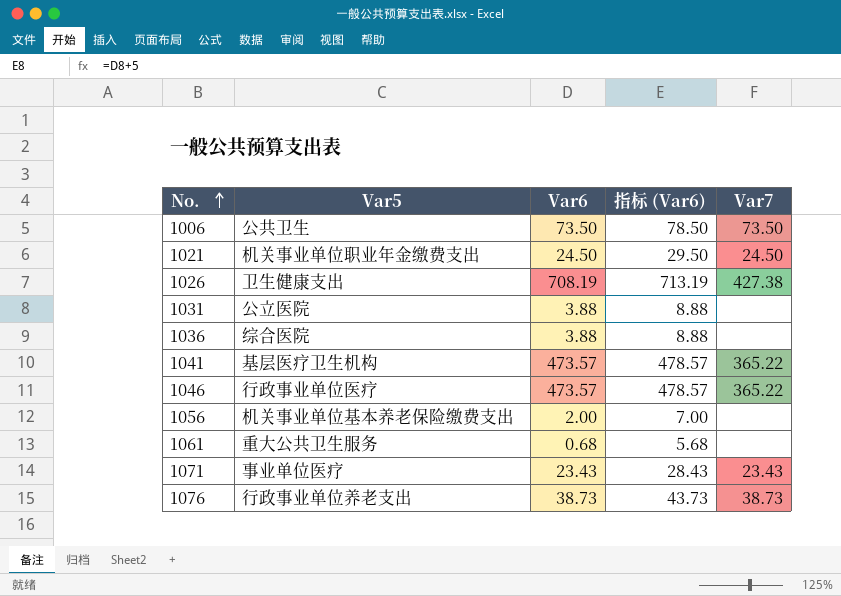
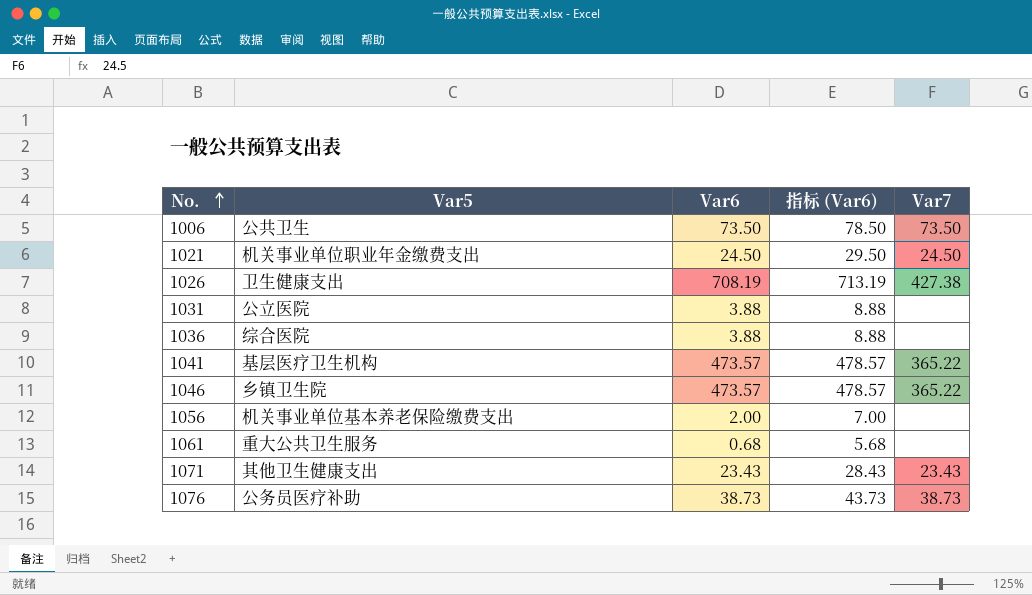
1046 | Var5: 行政事业单位医疗 -> 乡镇卫生院
1071 | Var5: 事业单位医疗 -> 其他卫生健康支出
1076 | Var5: 行政事业单位养老支出 -> 公务员医疗补助

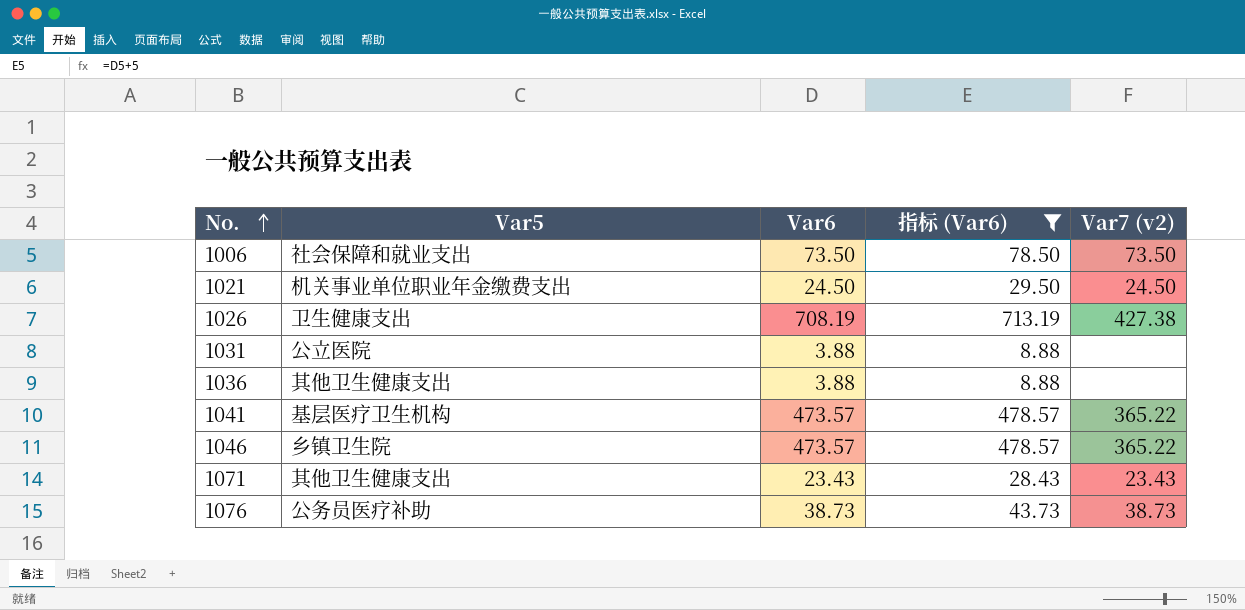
filter: none -> 指标 (Var6) >= 8.88
column name: Var7 -> Var7 (v2)
1006 | Var5: 公共卫生 -> 社会保障和就业支出
1036 | Var5: 综合医院 -> 其他卫生健康支出

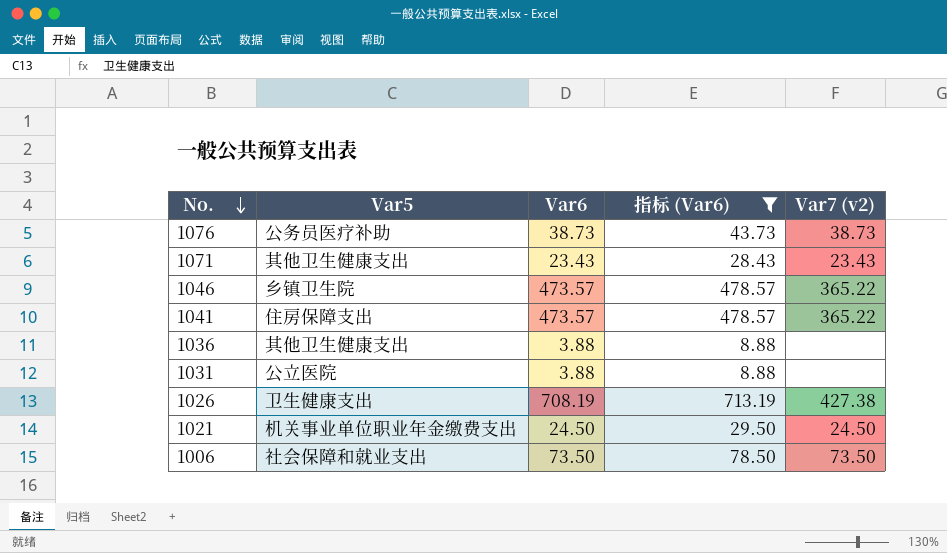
row order: No. ascending -> No. descending
1041 | Var5: 基层医疗卫生机构 -> 住房保障支出

